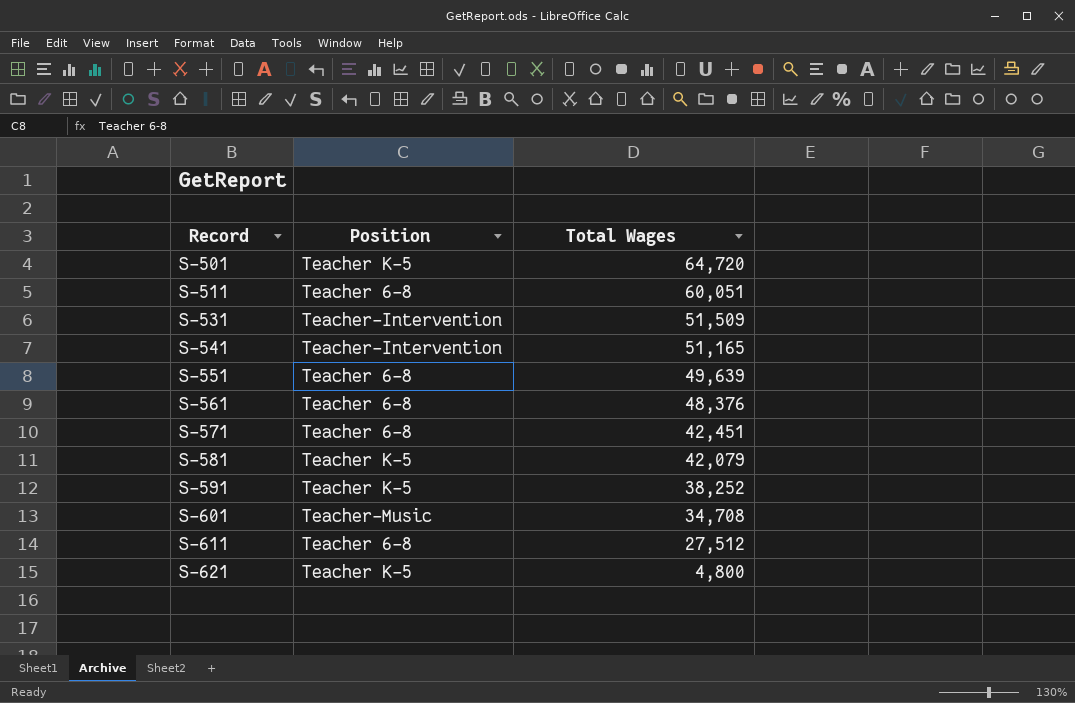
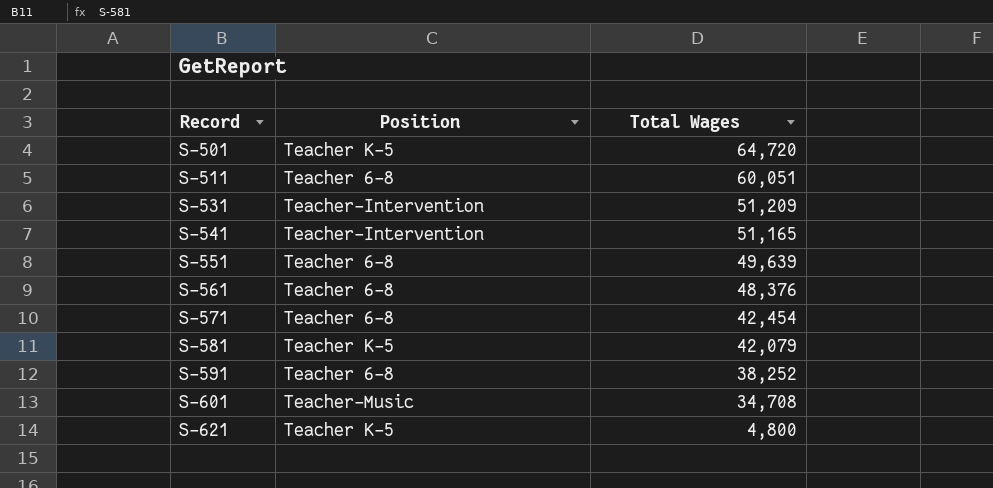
row S-611: Teacher 6-8 | 27,512 -> none
S-531 | Total Wages: 51,509 -> 51,209
S-571 | Total Wages: 42,451 -> 42,454
S-591 | Position: Teacher K-5 -> Teacher 6-8

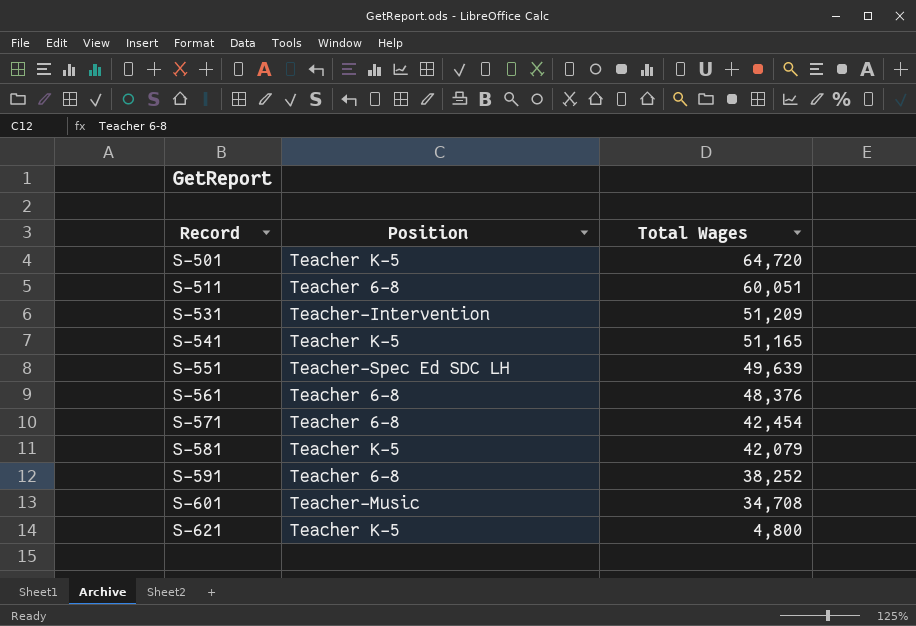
S-541 | Position: Teacher-Intervention -> Teacher K-5
S-551 | Position: Teacher 6-8 -> Teacher-Spec Ed SDC LH

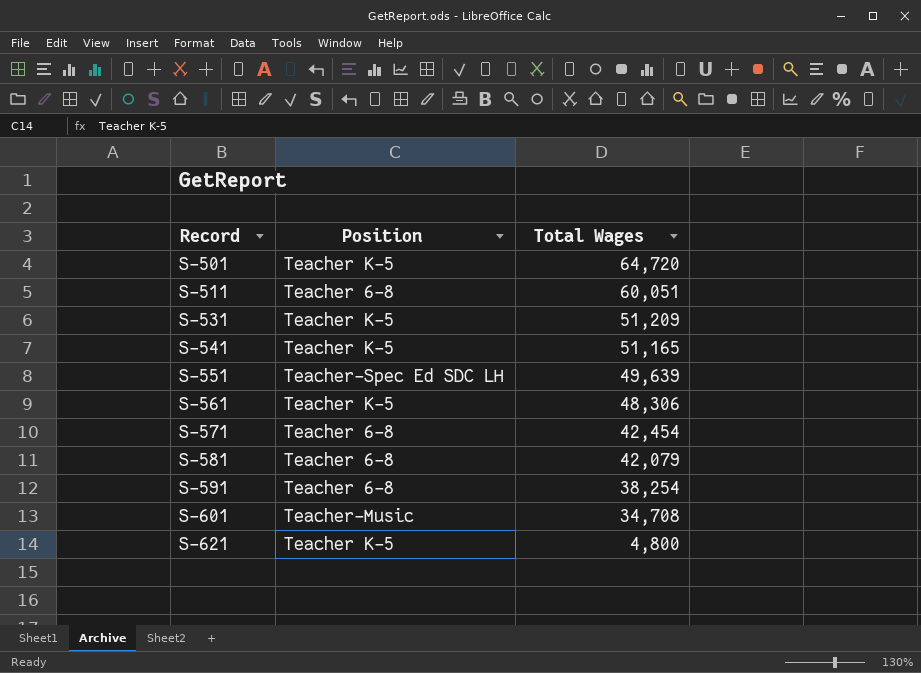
S-531 | Position: Teacher-Intervention -> Teacher K-5
S-561 | Position: Teacher 6-8 -> Teacher K-5
S-561 | Total Wages: 48,376 -> 48,306
S-581 | Position: Teacher K-5 -> Teacher 6-8
S-591 | Total Wages: 38,252 -> 38,254

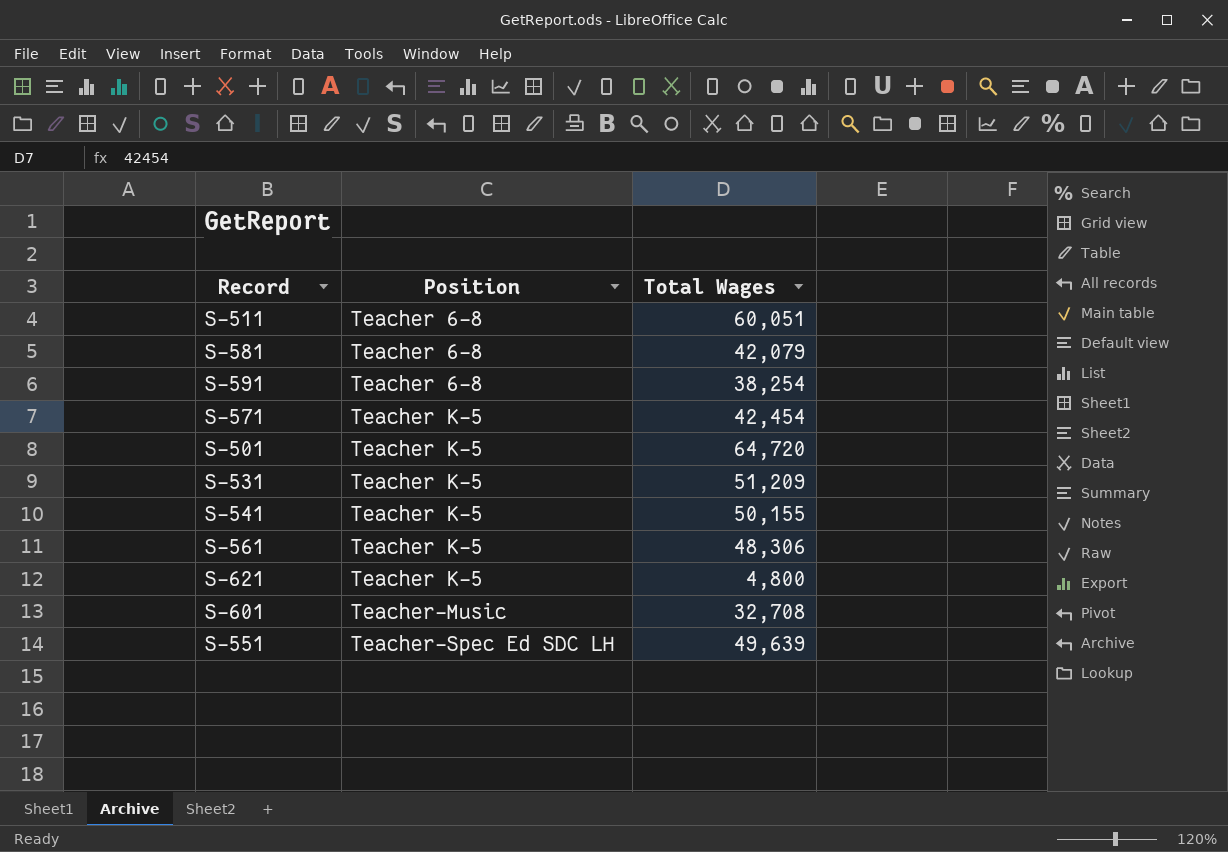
row order: Record ascending -> Position ascending
S-571 | Position: Teacher 6-8 -> Teacher K-5
S-541 | Total Wages: 51,165 -> 50,155
S-601 | Total Wages: 34,708 -> 32,708

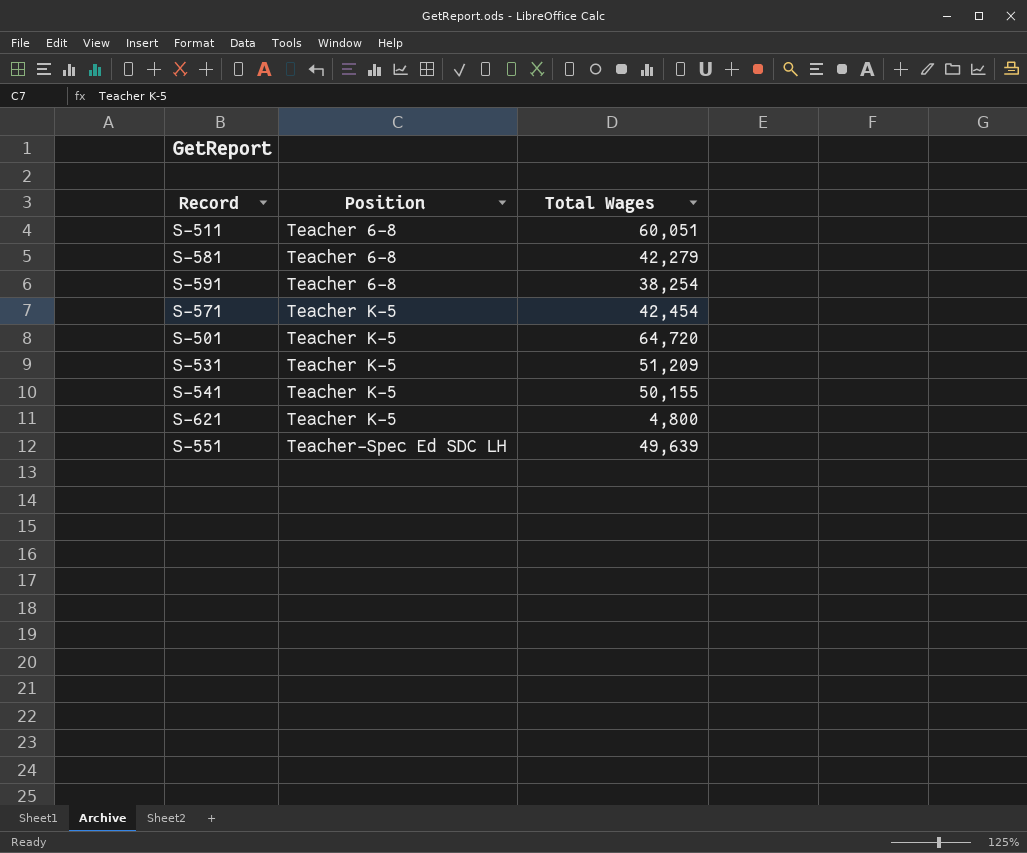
row S-561: Teacher K-5 | 48,306 -> none
row S-601: Teacher-Music | 32,708 -> none
S-581 | Total Wages: 42,079 -> 42,279

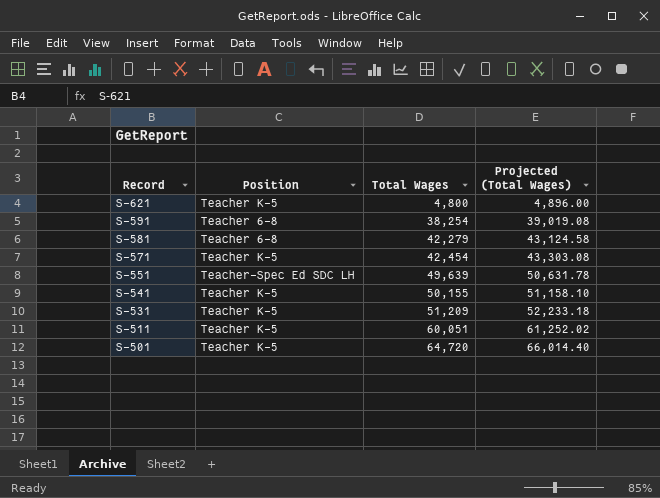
row order: Position ascending -> Record descending
column Projected (Total Wages) | formula: none -> [Total Wages] * 1.02
S-511 | Position: Teacher 6-8 -> Teacher K-5

